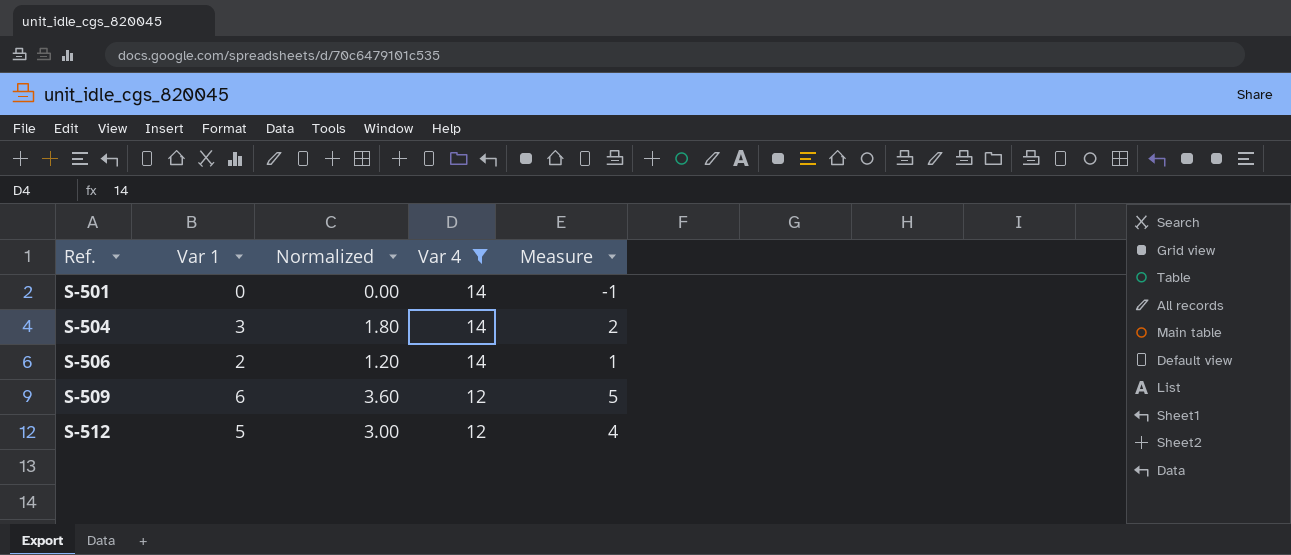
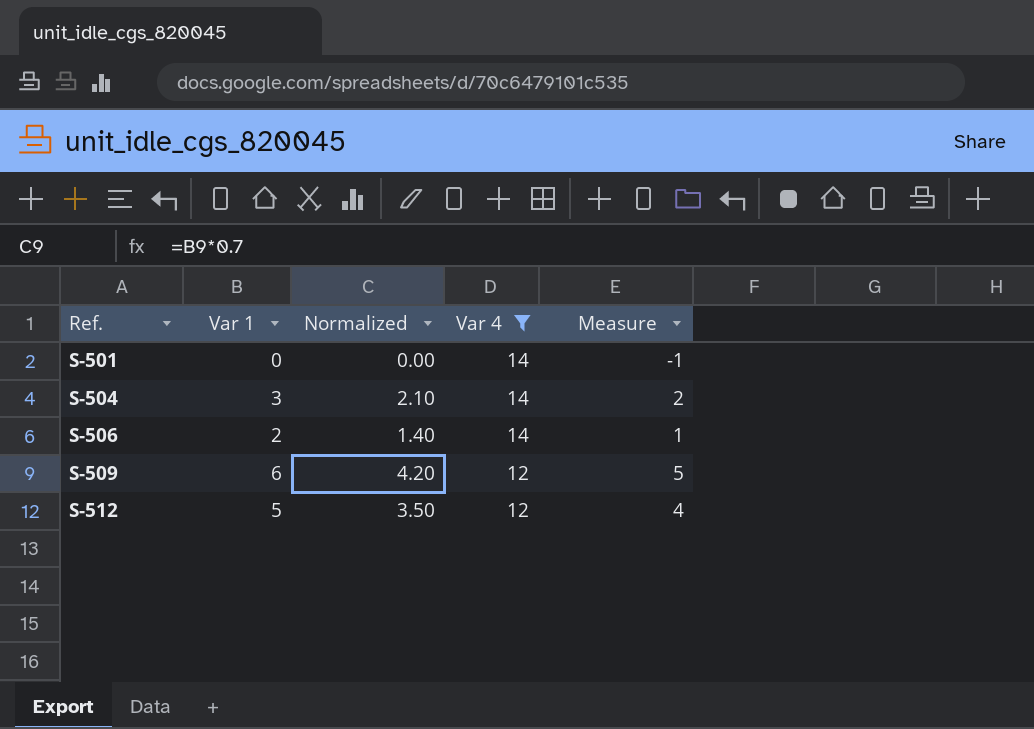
column Normalized | formula: [Var 1] * 0.6 -> [Var 1] * 0.7

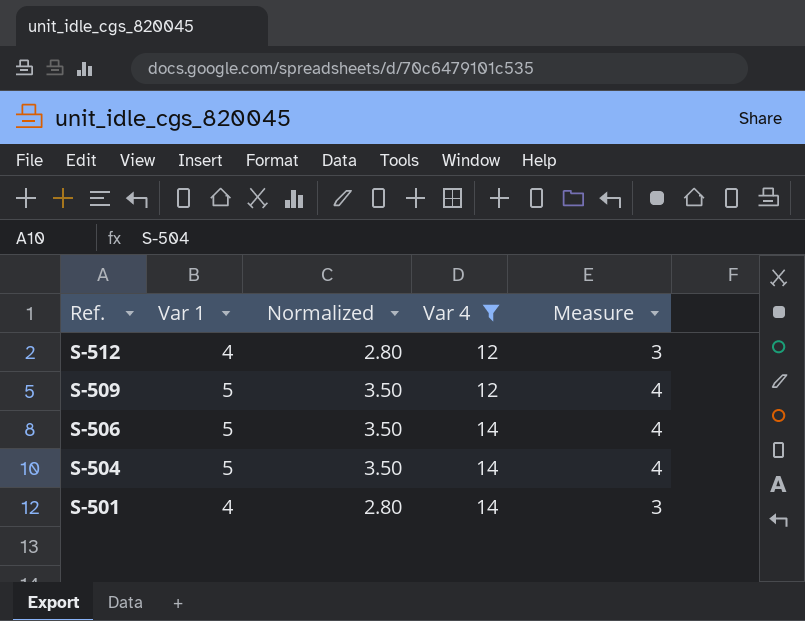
row order: Ref. ascending -> Ref. descending
S-512 | Var 1: 5 -> 4
S-512 | Normalized: 3.50 -> 2.80
S-512 | Measure: 4 -> 3
S-509 | Var 1: 6 -> 5
S-509 | Normalized: 4.20 -> 3.50
S-509 | Measure: 5 -> 4
S-506 | Var 1: 2 -> 5
S-506 | Normalized: 1.40 -> 3.50
S-506 | Measure: 1 -> 4
S-504 | Var 1: 3 -> 5
S-504 | Normalized: 2.10 -> 3.50
S-504 | Measure: 2 -> 4
S-501 | Var 1: 0 -> 4
S-501 | Normalized: 0.00 -> 2.80
S-501 | Measure: -1 -> 3

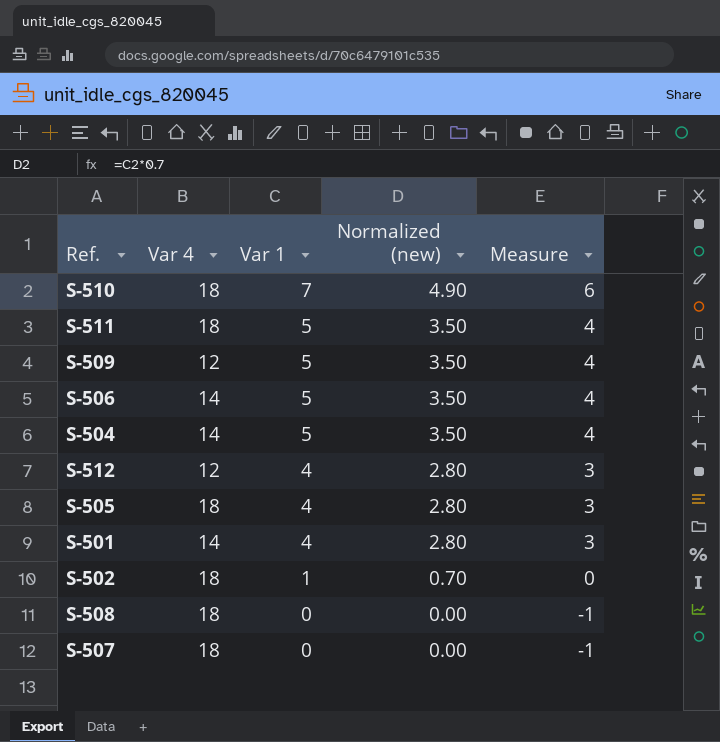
filter: Var 4 != 18 -> none
row order: Ref. descending -> Var 1 descending
column Var 4 | position: 4 -> 2
column name: Normalized -> Normalized (new)

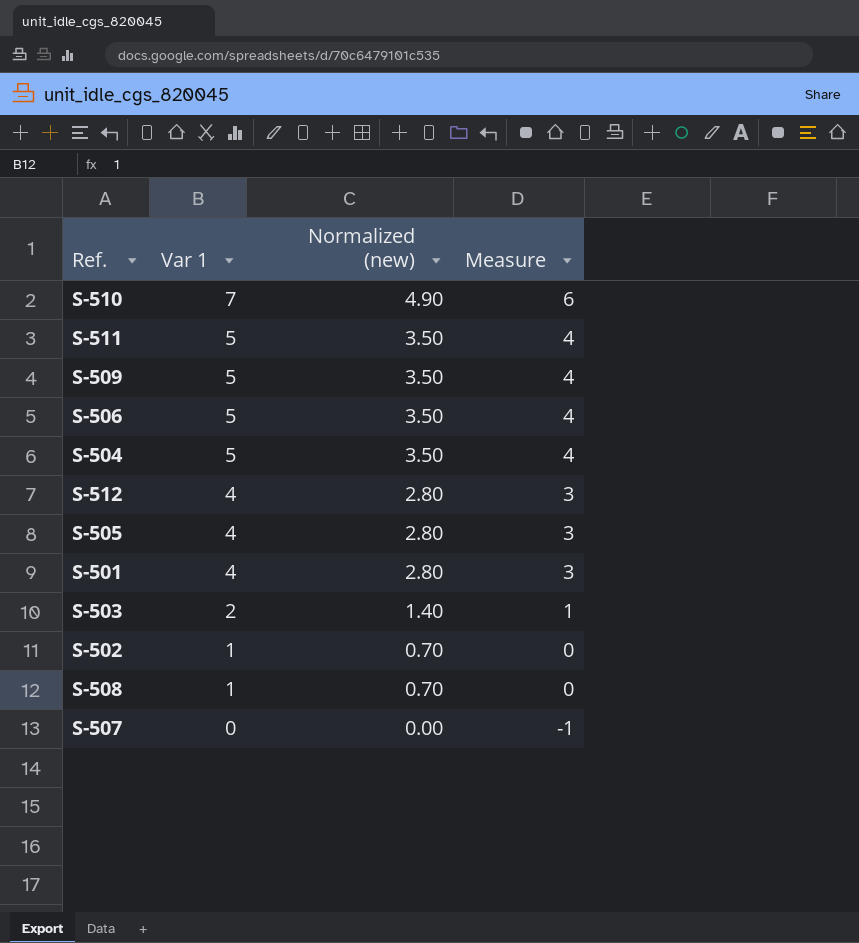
column Var 4 | position: 2 -> none
row S-503: none -> 2 | 1.40 | 1
S-508 | Var 1: 0 -> 1
S-508 | Normalized (new): 0.00 -> 0.70
S-508 | Measure: -1 -> 0

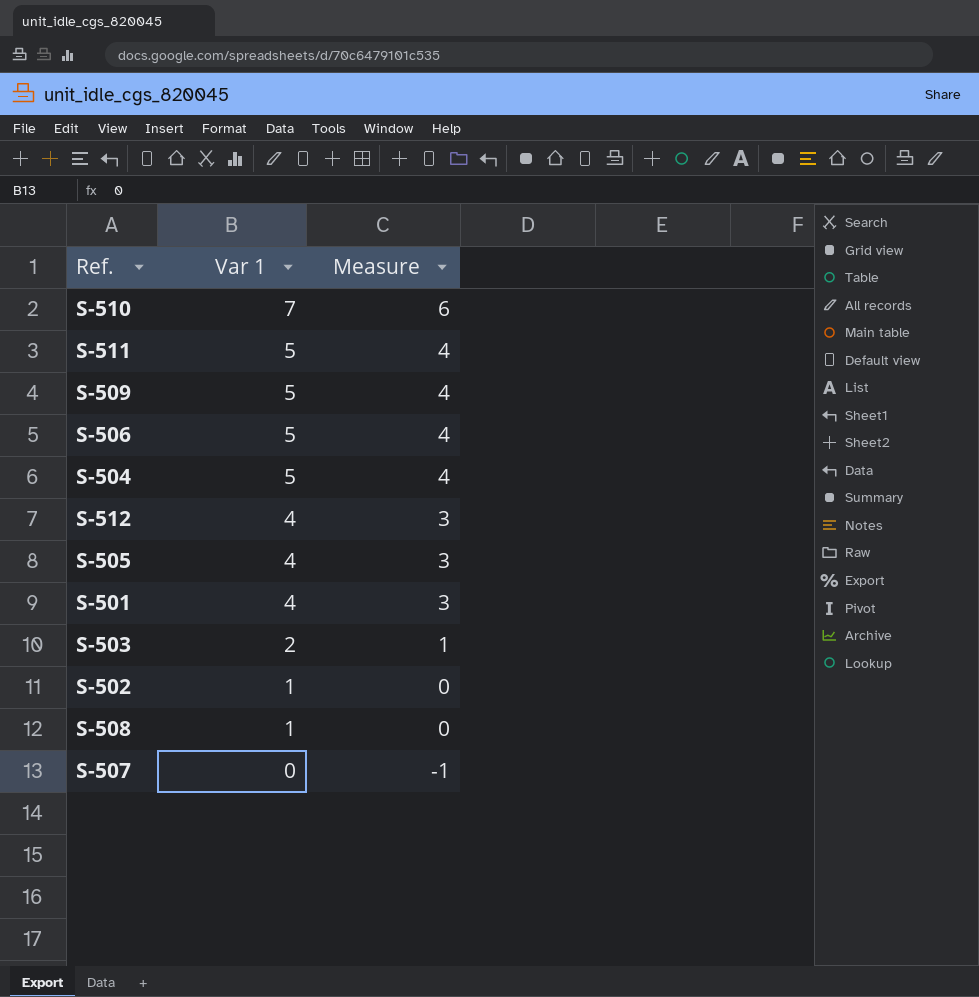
column Normalized (new) | formula: [Var 1] * 0.7 -> none

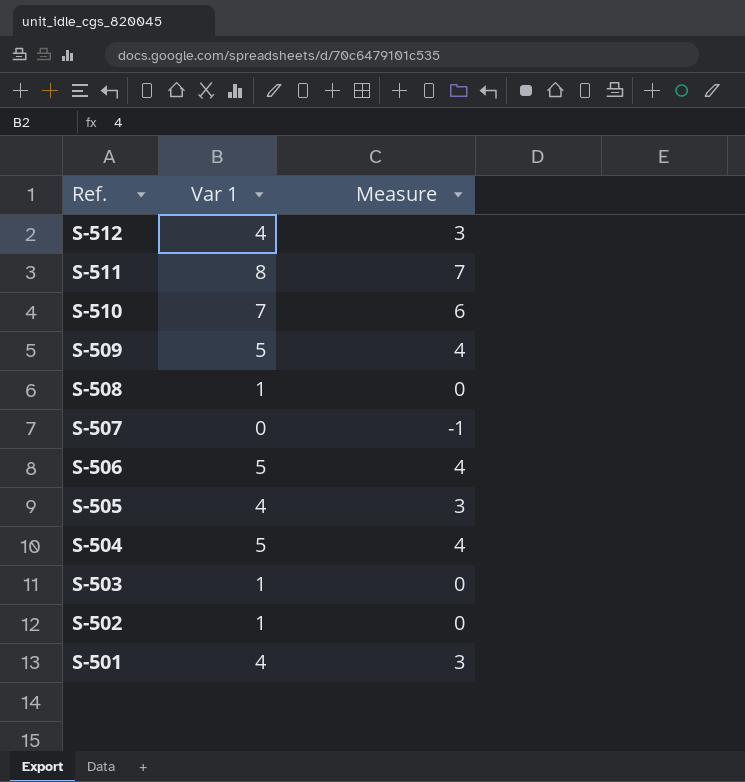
row order: Var 1 descending -> Ref. descending
S-511 | Var 1: 5 -> 8
S-511 | Measure: 4 -> 7
S-503 | Var 1: 2 -> 1
S-503 | Measure: 1 -> 0

